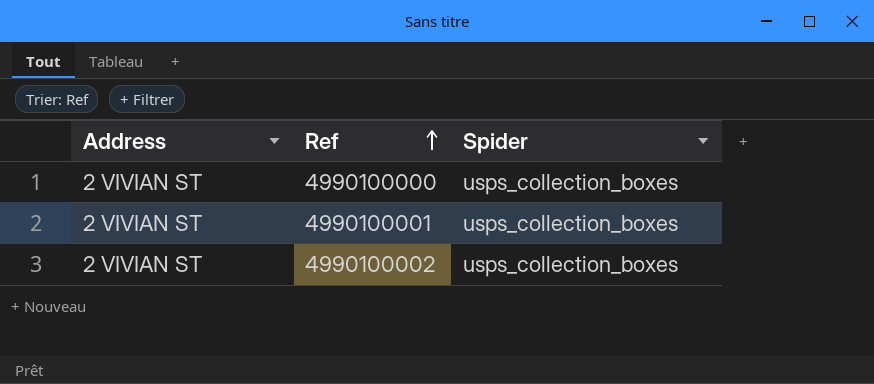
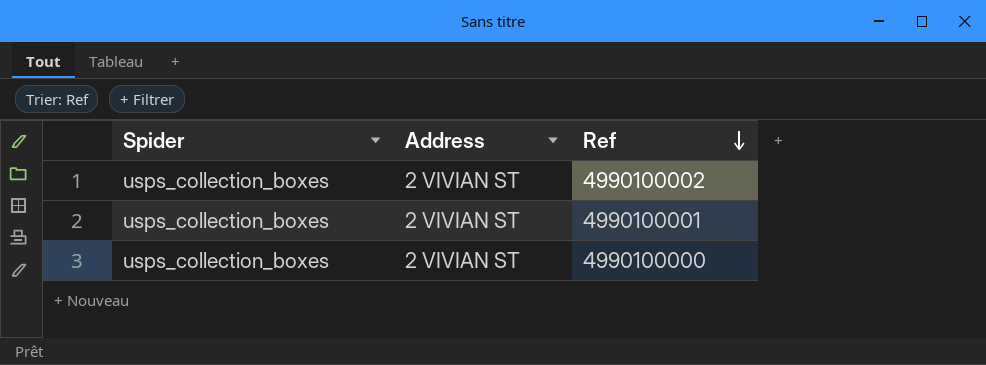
row order: Ref ascending -> Ref descending
column Spider | position: 3 -> 1

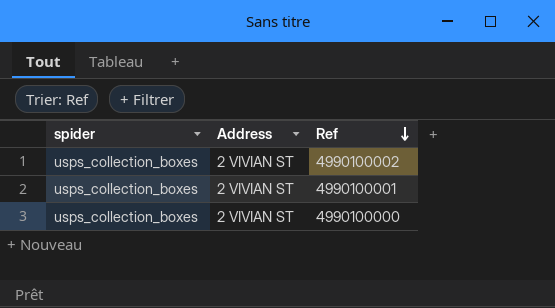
column name: Spider -> spider

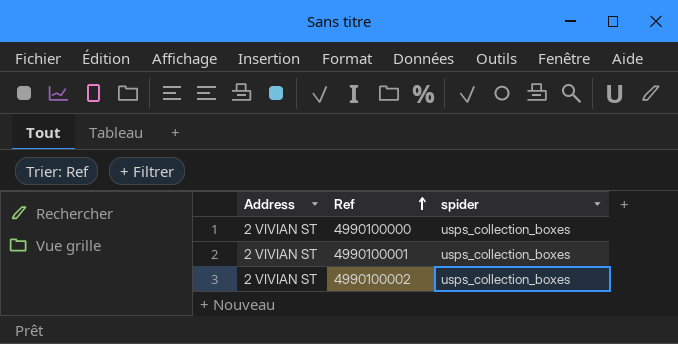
row order: Ref descending -> Ref ascending
column spider | position: 1 -> 3

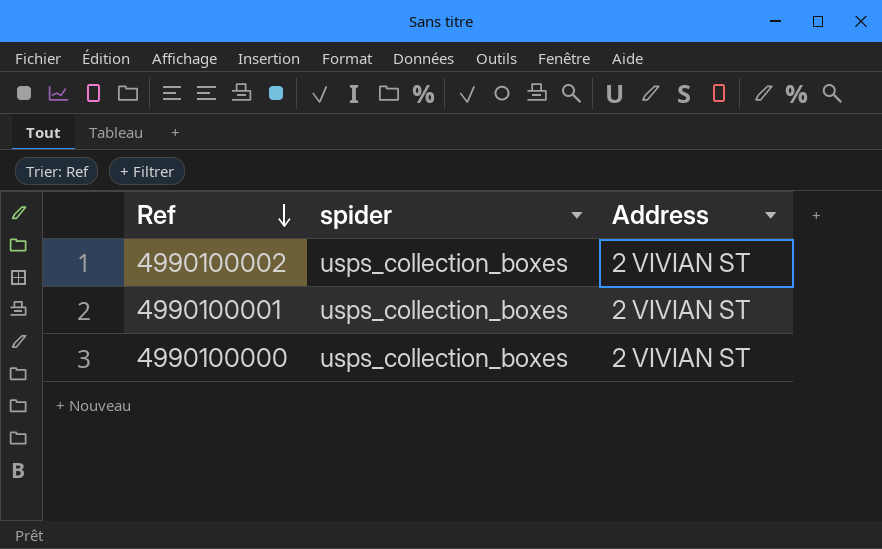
row order: Ref ascending -> Ref descending
column Address | position: 1 -> 3

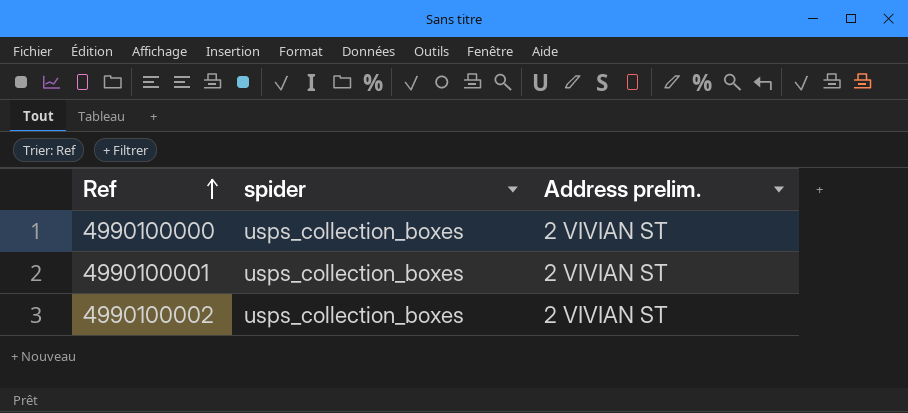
row order: Ref descending -> Ref ascending
column name: Address -> Address prelim.

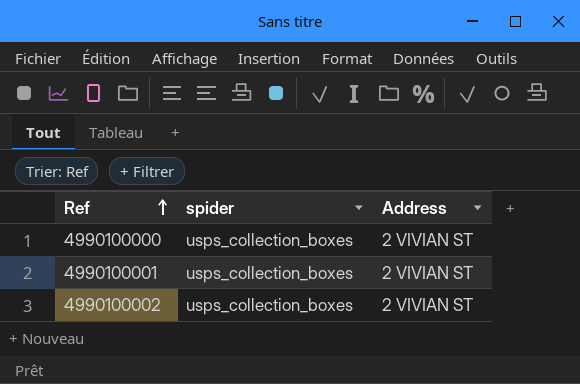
column name: Address prelim. -> Address

